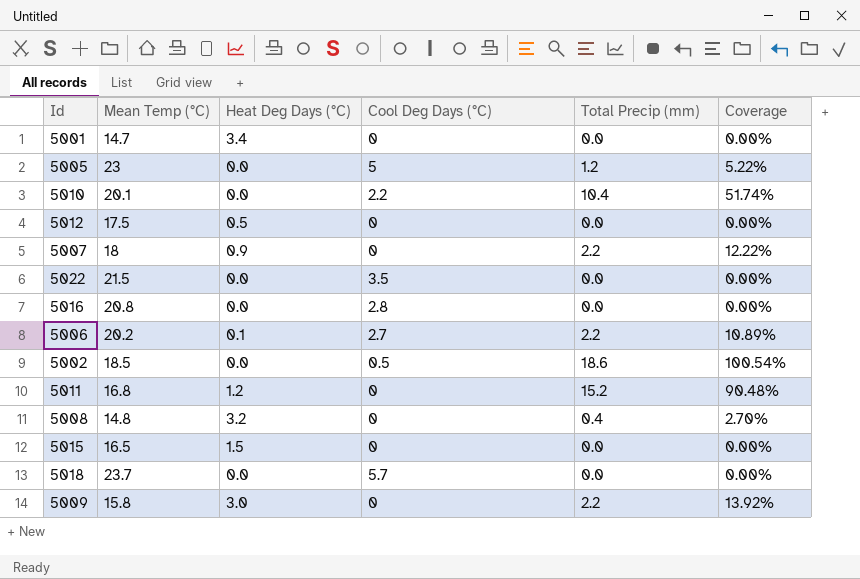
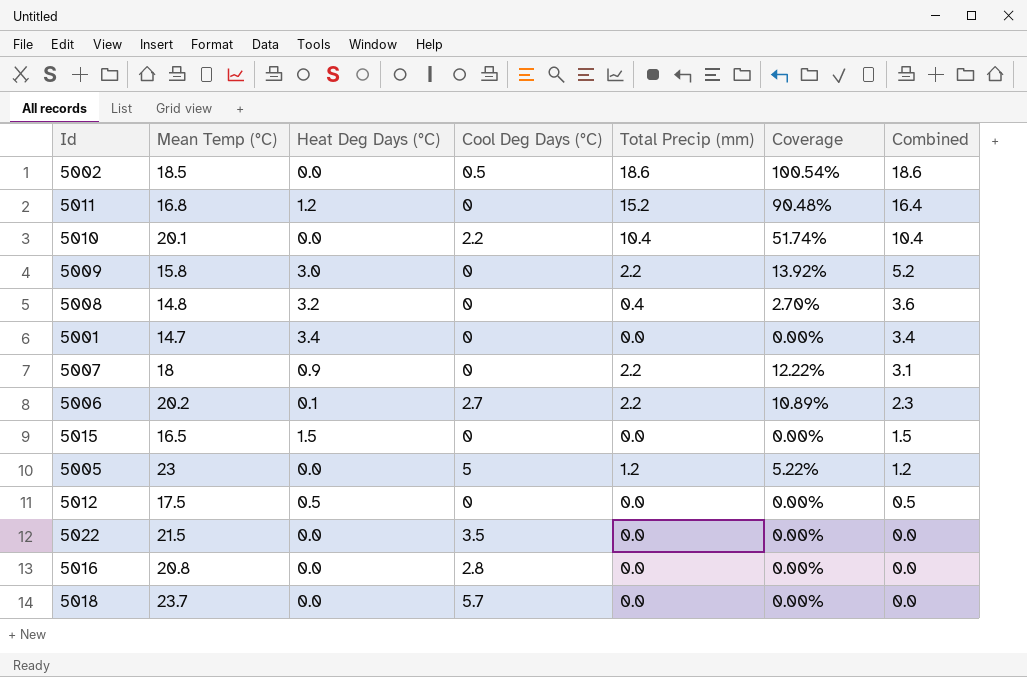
row order: none -> Combined descending
column Combined | formula: none -> [Heat Deg Days (°C)] + [Total Precip (mm)]

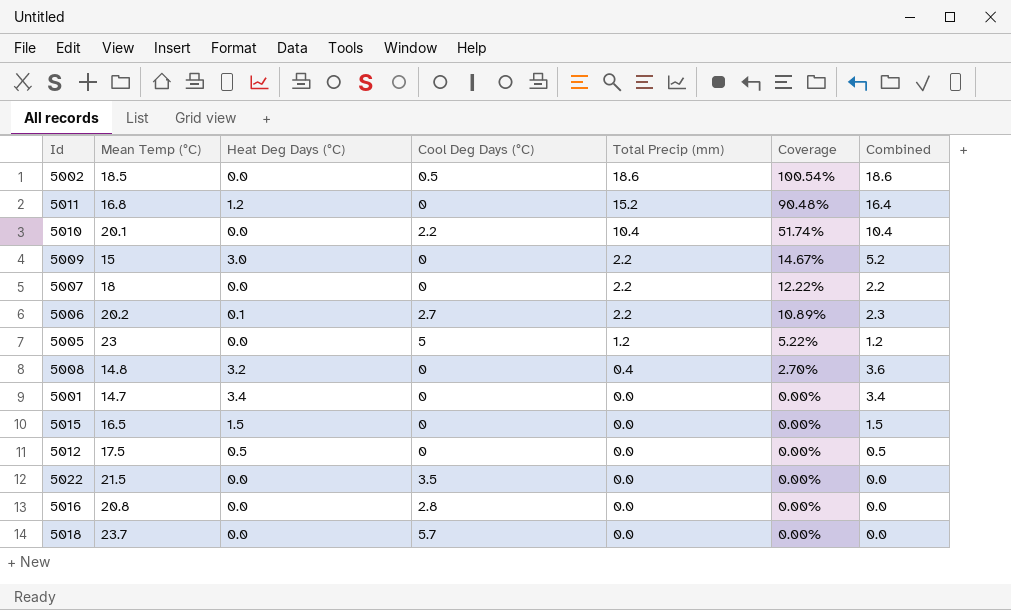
row order: Combined descending -> Total Precip (mm) descending
5009 | Mean Temp (°C): 15.8 -> 15
5009 | Coverage: 13.92% -> 14.67%
5007 | Heat Deg Days (°C): 0.9 -> 0.0
5007 | Combined: 3.1 -> 2.2

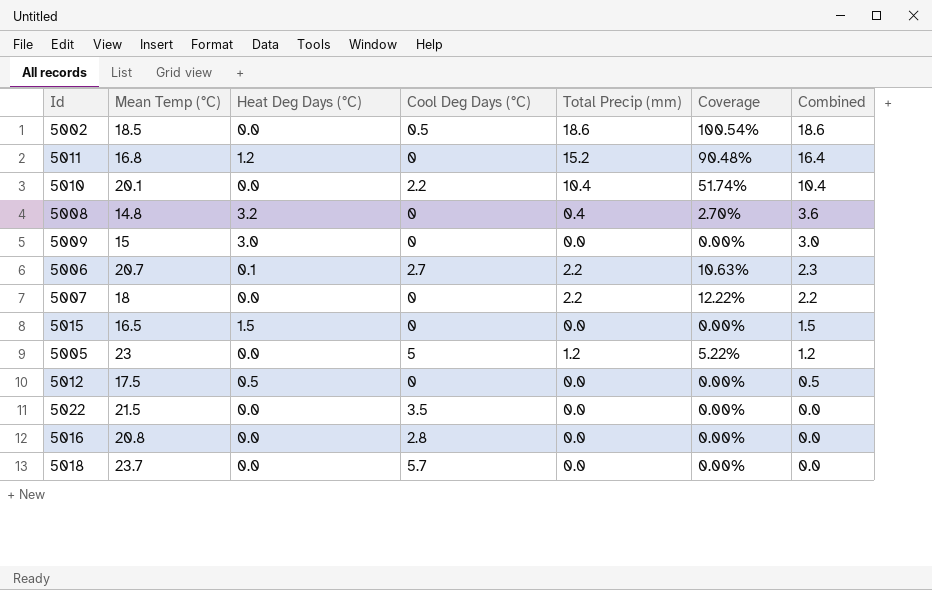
row order: Total Precip (mm) descending -> Combined descending
row 5001: 14.7 | 3.4 | 0 | 0.0 | 0.00% | 3.4 -> none
5009 | Total Precip (mm): 2.2 -> 0.0
5009 | Coverage: 14.67% -> 0.00%
5009 | Combined: 5.2 -> 3.0
5006 | Mean Temp (°C): 20.2 -> 20.7
5006 | Coverage: 10.89% -> 10.63%

